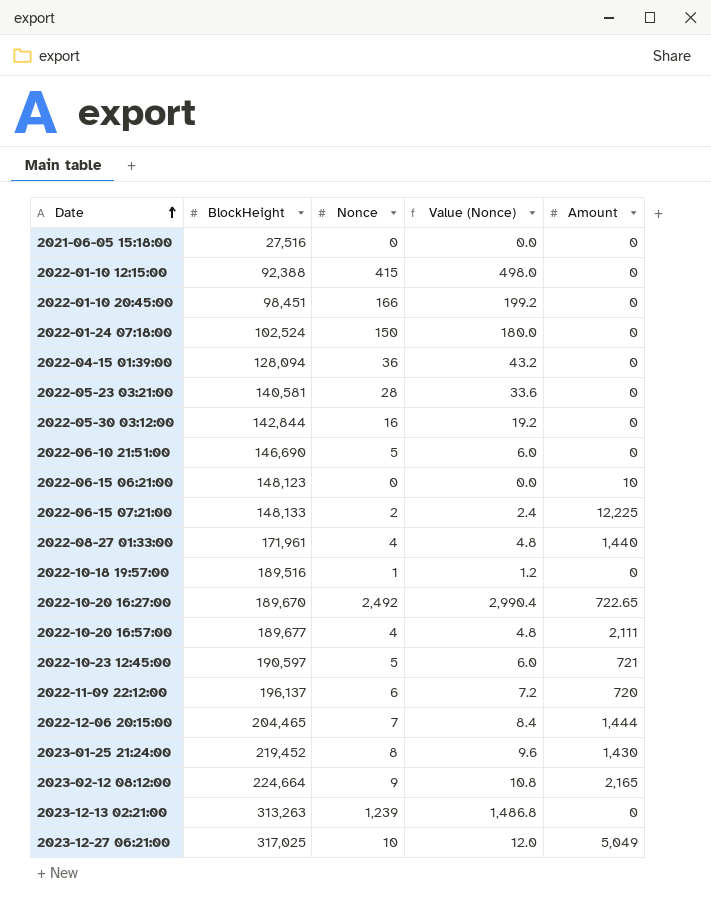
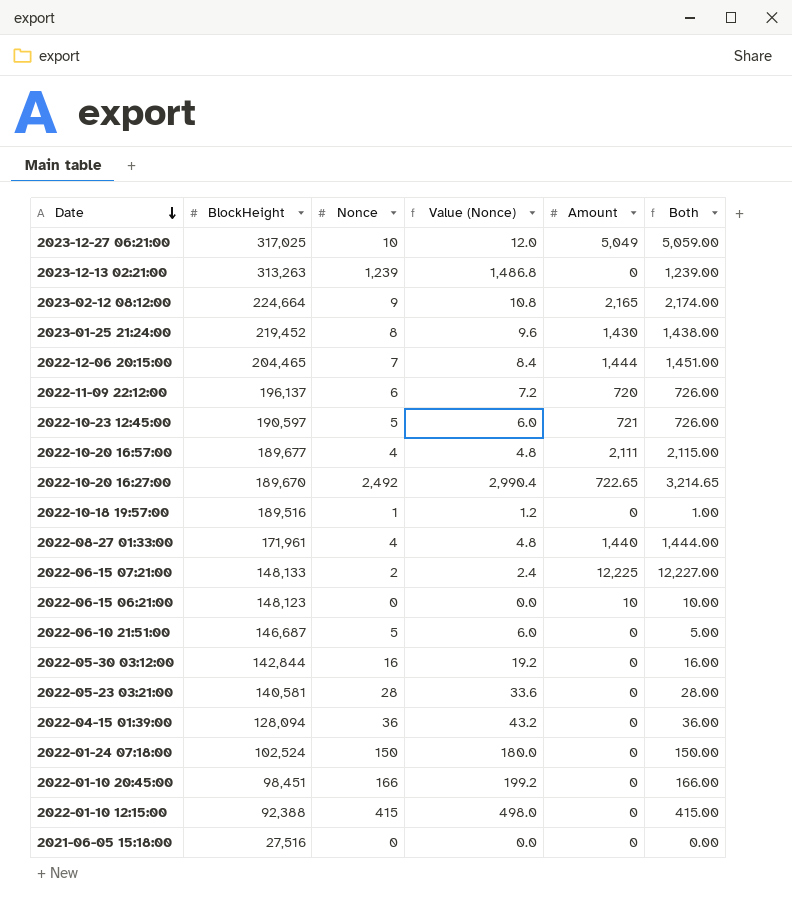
row order: Date ascending -> Date descending
column Both | formula: none -> [Nonce] + [Amount]
2022-06-10 21:51:00 | BlockHeight: 146,690 -> 146,687

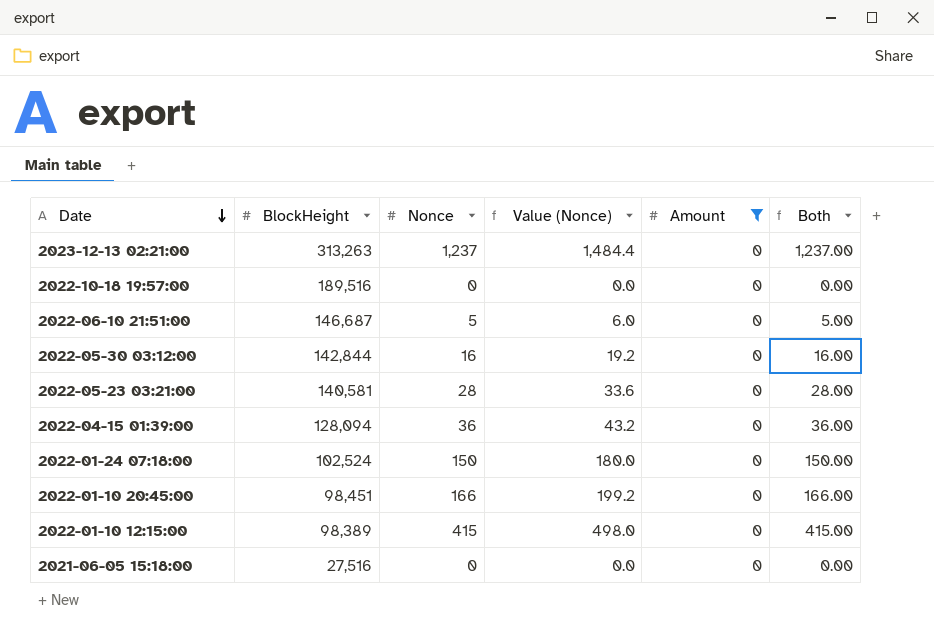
filter: none -> Amount = 0
2023-12-13 02:21:00 | Nonce: 1,239 -> 1,237
2023-12-13 02:21:00 | Value (Nonce): 1,486.8 -> 1,484.4
2023-12-13 02:21:00 | Both: 1,239.00 -> 1,237.00
2022-10-18 19:57:00 | Nonce: 1 -> 0
2022-10-18 19:57:00 | Value (Nonce): 1.2 -> 0.0
2022-10-18 19:57:00 | Both: 1.00 -> 0.00
2022-01-10 12:15:00 | BlockHeight: 92,388 -> 98,389

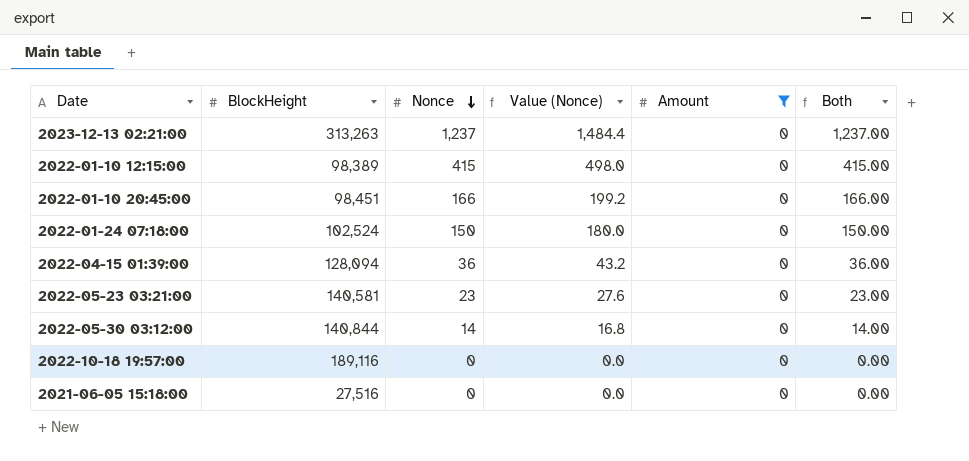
row order: Date descending -> Nonce descending
row 2022-06-10 21:51:00: 146,687 | 5 | 6.0 | 0 | 5.00 -> none
2022-05-23 03:21:00 | Nonce: 28 -> 23
2022-05-23 03:21:00 | Value (Nonce): 33.6 -> 27.6
2022-05-23 03:21:00 | Both: 28.00 -> 23.00
2022-05-30 03:12:00 | BlockHeight: 142,844 -> 140,844
2022-05-30 03:12:00 | Nonce: 16 -> 14
2022-05-30 03:12:00 | Value (Nonce): 19.2 -> 16.8
2022-05-30 03:12:00 | Both: 16.00 -> 14.00
2022-10-18 19:57:00 | BlockHeight: 189,516 -> 189,116

